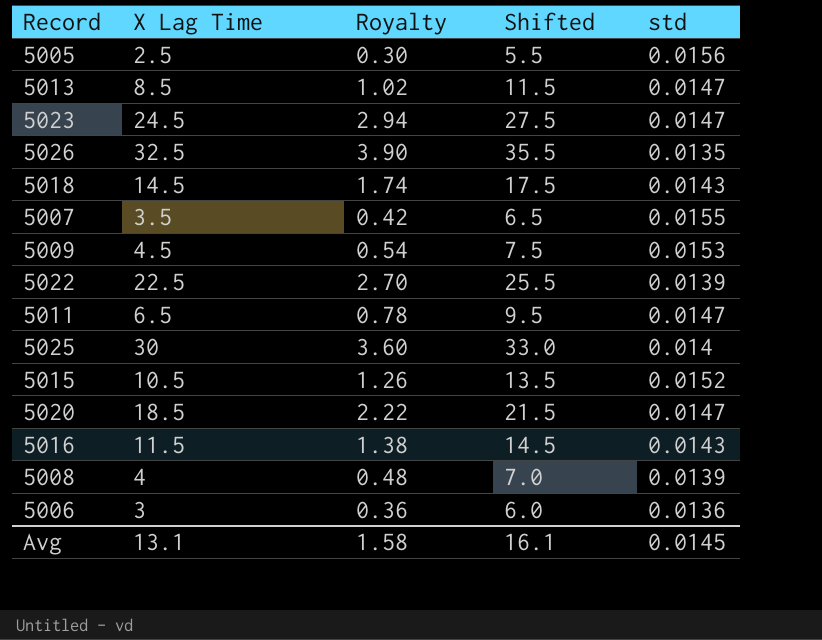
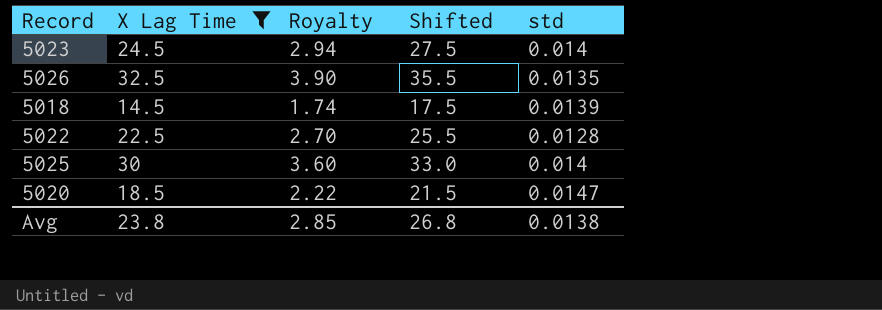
filter: none -> X Lag Time >= 14.5
5023 | std: 0.0147 -> 0.014
5018 | std: 0.0143 -> 0.0139
5022 | std: 0.0139 -> 0.0128
Avg | X Lag Time: 13.1 -> 23.8
Avg | Royalty: 1.58 -> 2.85
Avg | Shifted: 16.1 -> 26.8
Avg | std: 0.0145 -> 0.0138

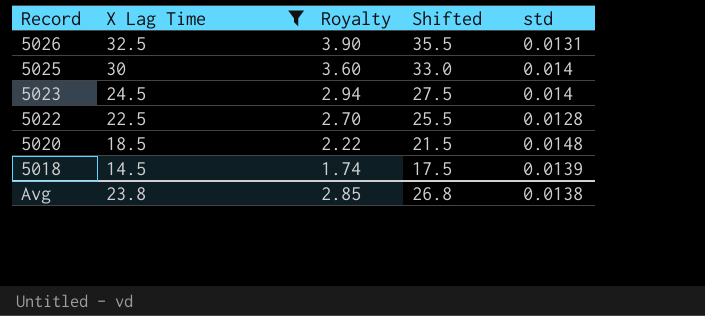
row order: none -> Record descending
5026 | std: 0.0135 -> 0.0131
5020 | std: 0.0147 -> 0.0148

